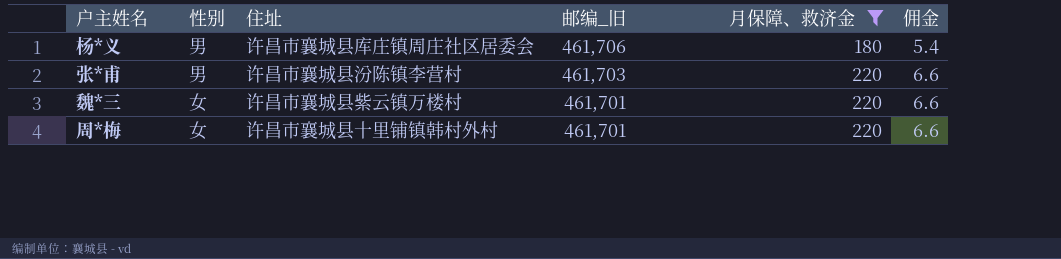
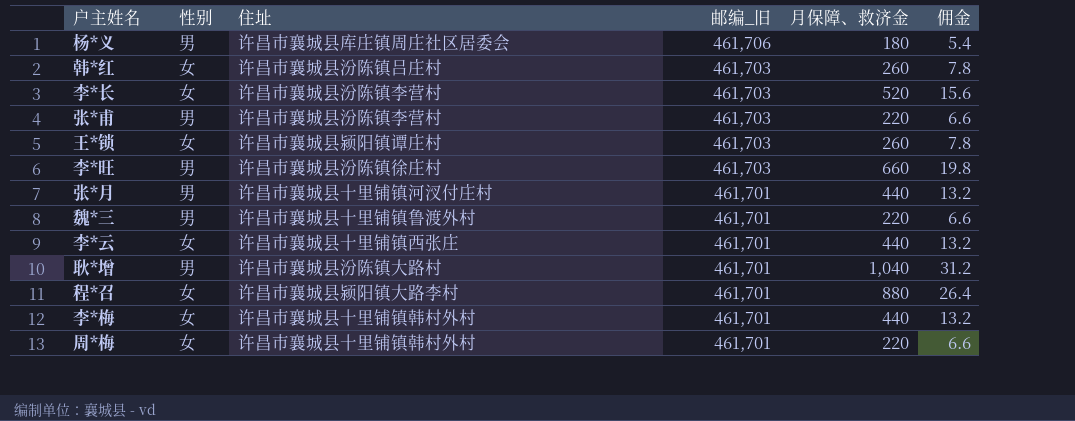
filter: 月保障、救济金 <= 220 -> none
魏*三 | 性别: 女 -> 男
魏*三 | 住址: 许昌市襄城县紫云镇万楼村 -> 许昌市襄城县十里铺镇鲁渡外村

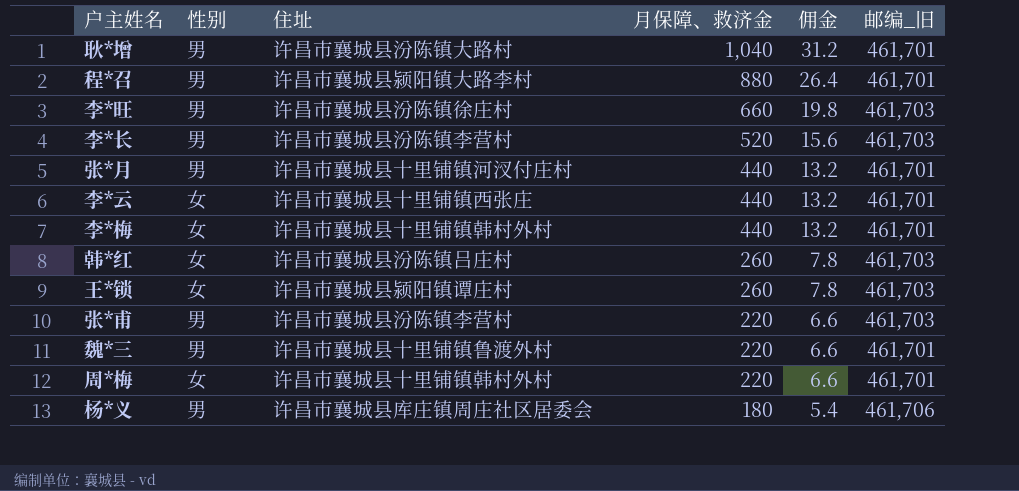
row order: 邮编_旧 descending -> 月保障、救济金 descending
column 邮编_旧 | position: 4 -> 6
程*召 | 性别: 女 -> 男
李*长 | 性别: 女 -> 男

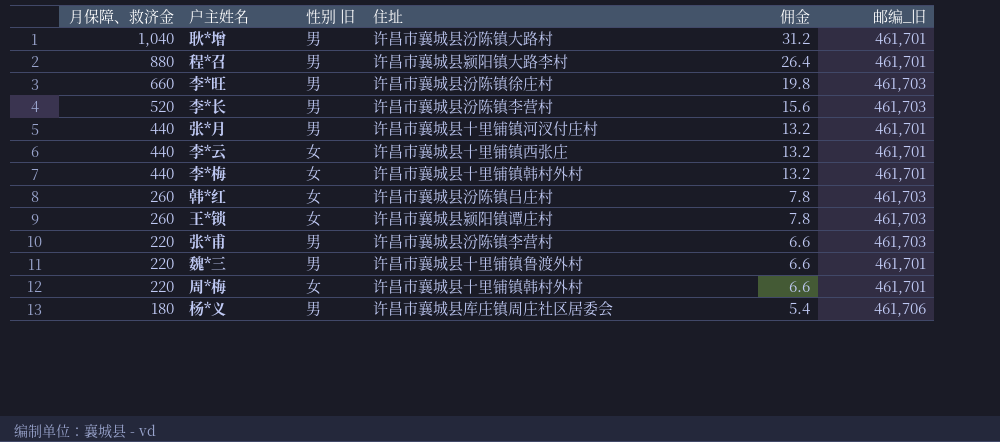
column 月保障、救济金 | position: 4 -> 1
column name: 性别 -> 性别 旧

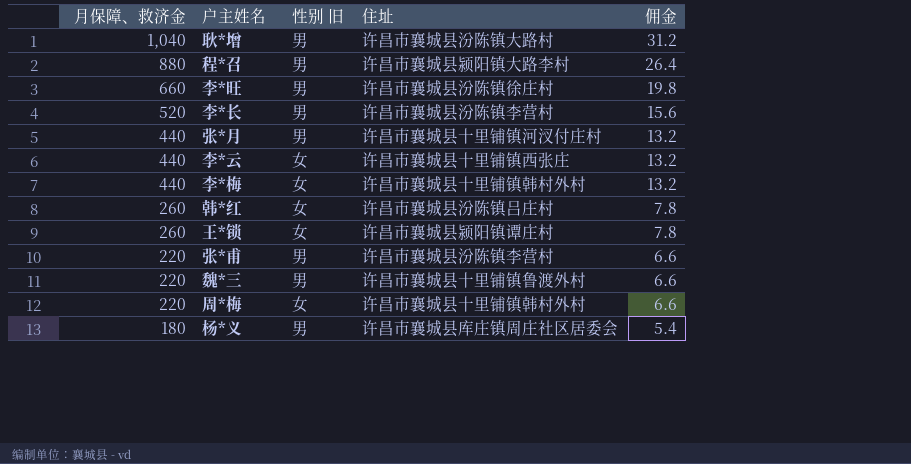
column 邮编_旧 | position: 6 -> none

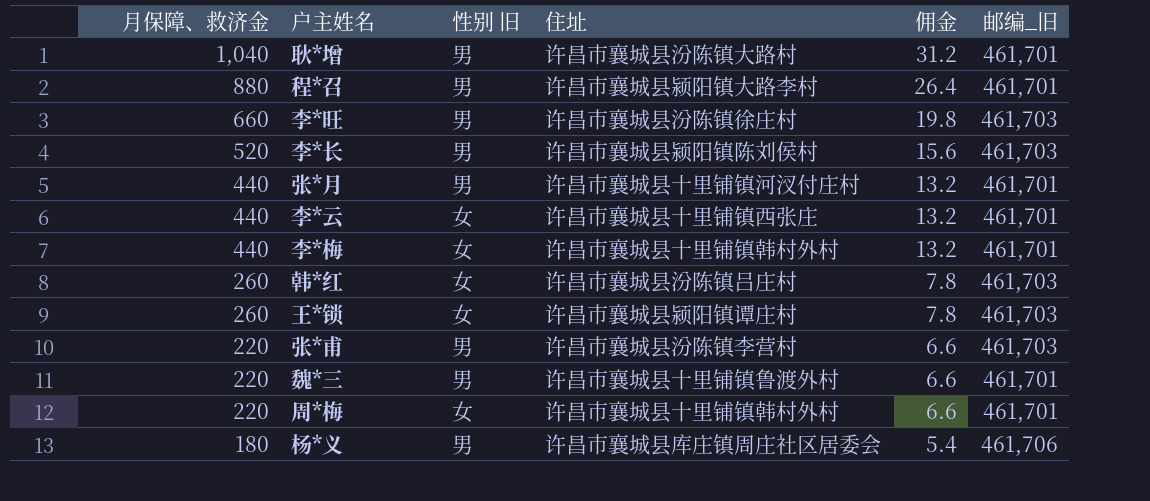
column 邮编_旧 | position: none -> 6
李*长 | 住址: 许昌市襄城县汾陈镇李营村 -> 许昌市襄城县颍阳镇陈刘侯村

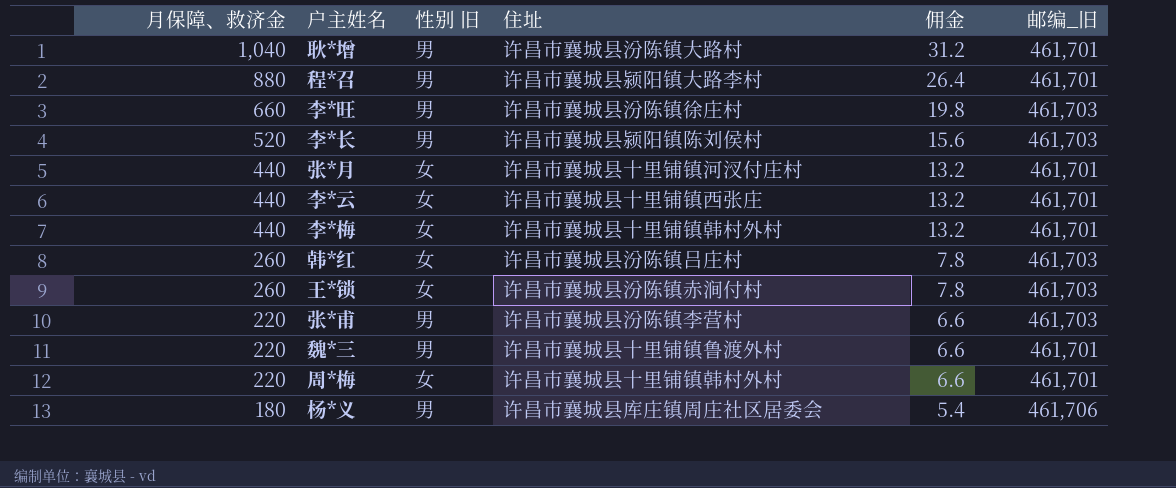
张*月 | 性别 旧: 男 -> 女
王*锁 | 住址: 许昌市襄城县颍阳镇谭庄村 -> 许昌市襄城县汾陈镇赤涧付村

